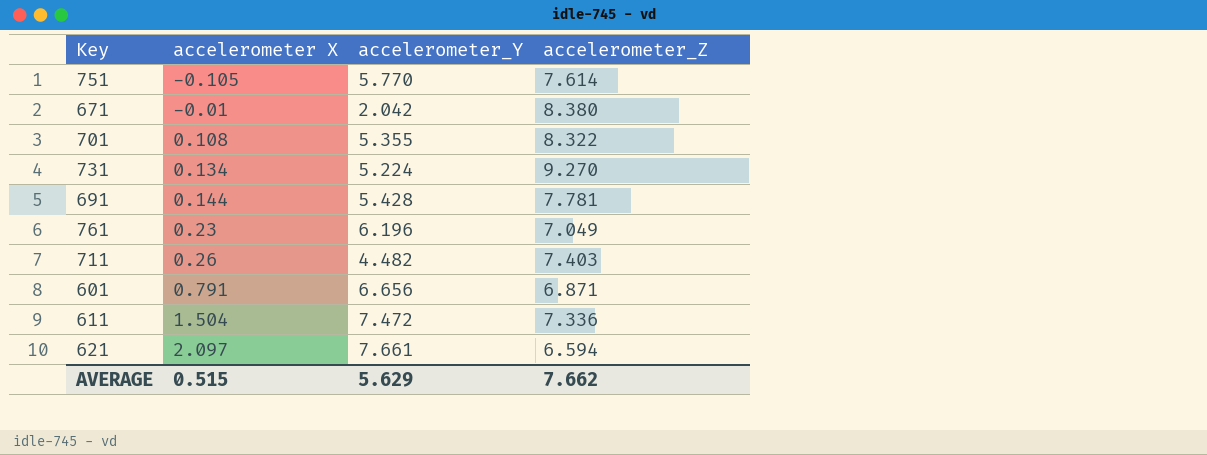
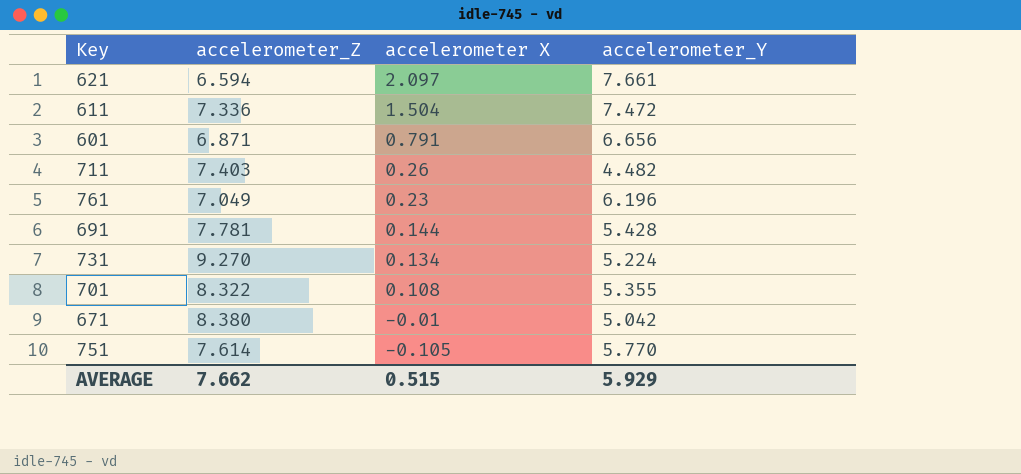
row order: accelerometer X ascending -> accelerometer X descending
column accelerometer_Z | position: 4 -> 2
671 | accelerometer_Y: 2.042 -> 5.042
AVERAGE | accelerometer_Y: 5.629 -> 5.929

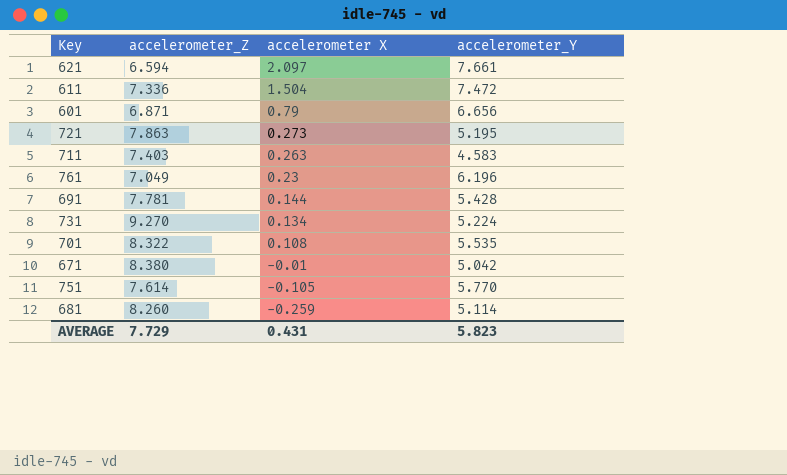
601 | accelerometer X: 0.791 -> 0.79
row 721: none -> 7.863 | 0.273 | 5.195
711 | accelerometer X: 0.26 -> 0.263
711 | accelerometer_Y: 4.482 -> 4.583
701 | accelerometer_Y: 5.355 -> 5.535
row 681: none -> 8.260 | -0.259 | 5.114
AVERAGE | accelerometer_Z: 7.662 -> 7.729
AVERAGE | accelerometer X: 0.515 -> 0.431
AVERAGE | accelerometer_Y: 5.929 -> 5.823

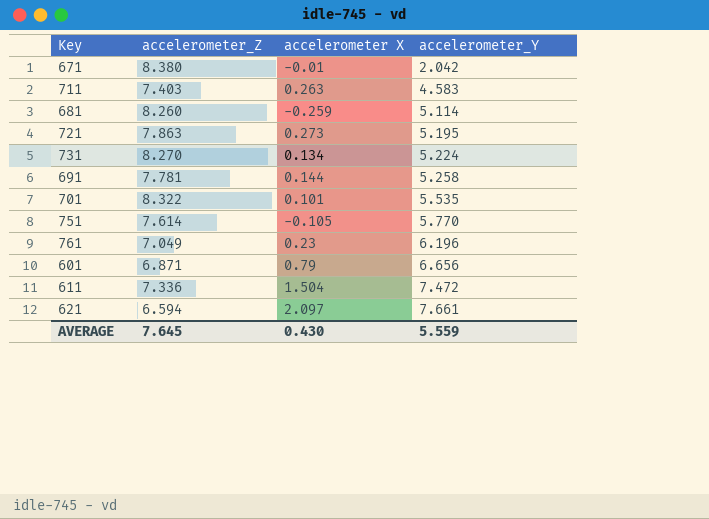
row order: accelerometer X descending -> accelerometer_Y ascending
671 | accelerometer_Y: 5.042 -> 2.042
731 | accelerometer_Z: 9.270 -> 8.270
691 | accelerometer_Y: 5.428 -> 5.258
701 | accelerometer X: 0.108 -> 0.101
AVERAGE | accelerometer_Z: 7.729 -> 7.645
AVERAGE | accelerometer X: 0.431 -> 0.430
AVERAGE | accelerometer_Y: 5.823 -> 5.559

